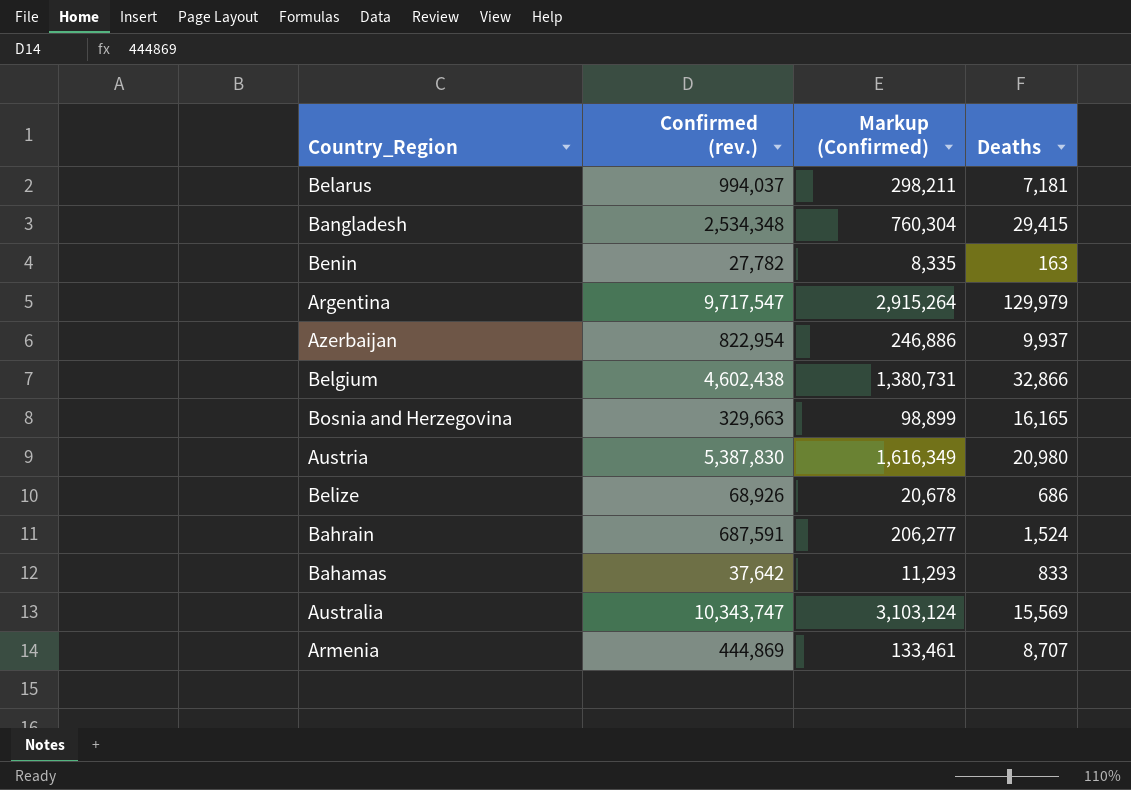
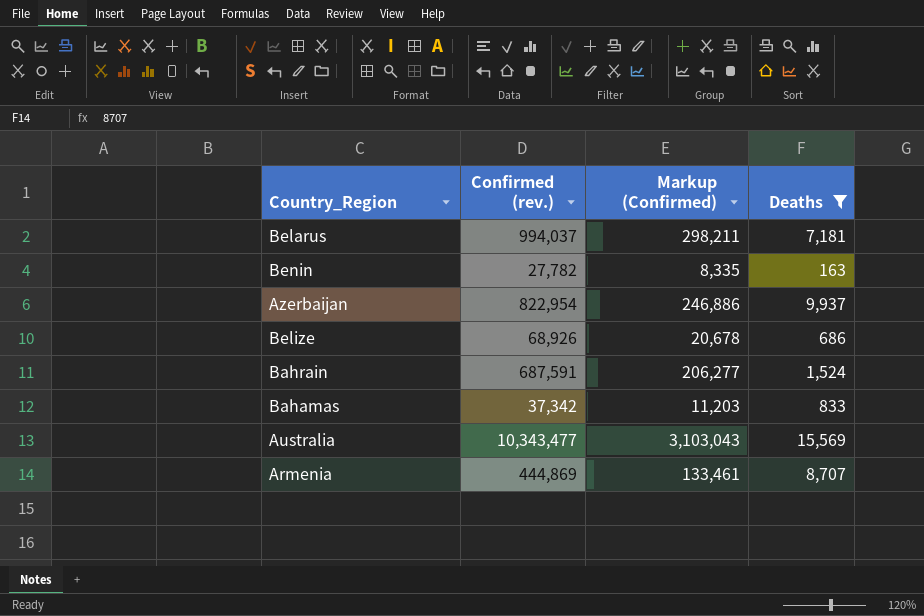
filter: none -> Deaths <= 15,569
Bahamas | Confirmed (rev.): 37,642 -> 37,342
Bahamas | Markup (Confirmed): 11,293 -> 11,203
Australia | Confirmed (rev.): 10,343,747 -> 10,343,477
Australia | Markup (Confirmed): 3,103,124 -> 3,103,043

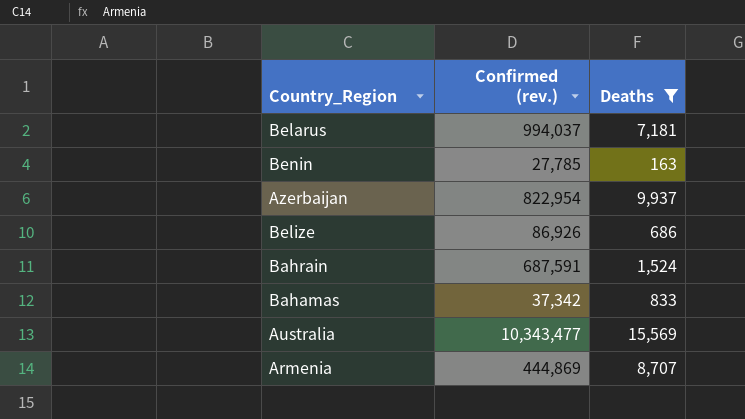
column Markup (Confirmed) | formula: [Confirmed (rev.)] * 0.3 -> none
Benin | Confirmed (rev.): 27,782 -> 27,785
Belize | Confirmed (rev.): 68,926 -> 86,926

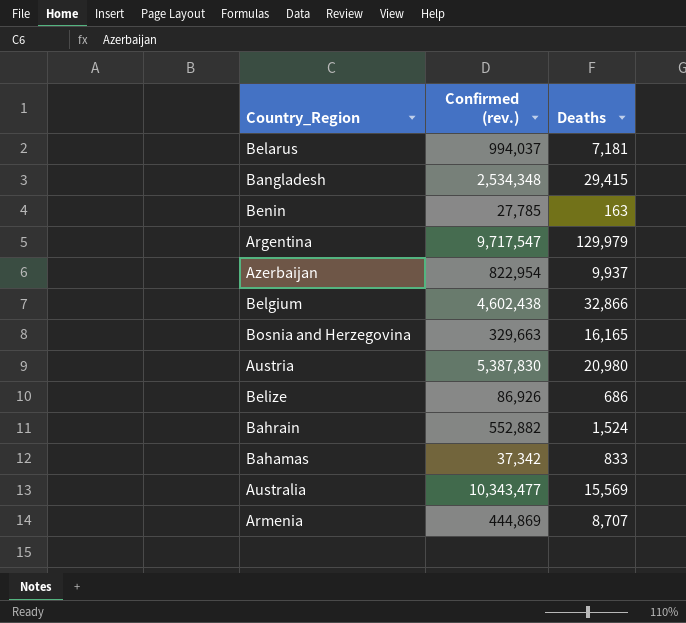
filter: Deaths <= 15,569 -> none
Bahrain | Confirmed (rev.): 687,591 -> 552,882

